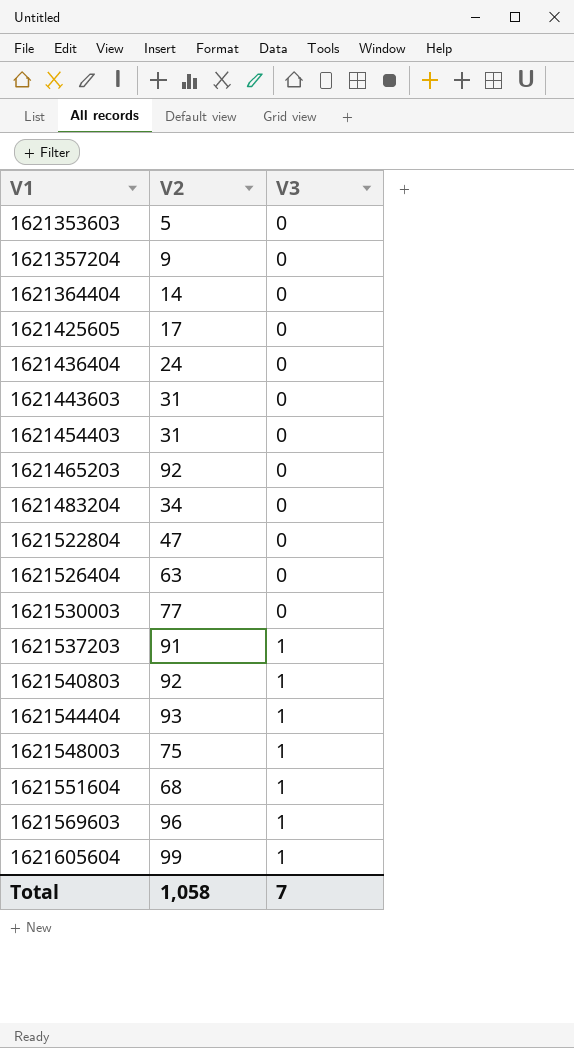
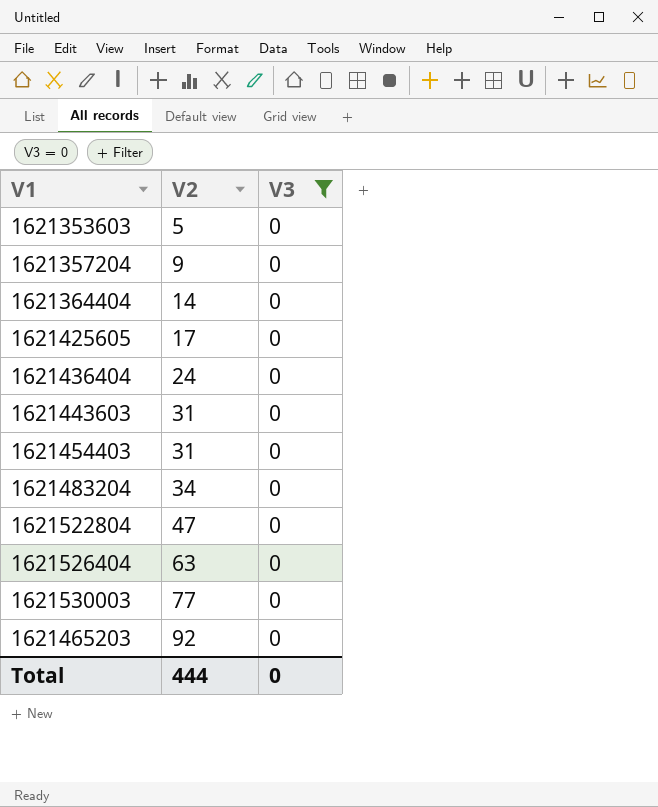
filter: none -> V3 = 0
row order: V1 ascending -> V2 ascending
Total | V2: 1,058 -> 444
Total | V3: 7 -> 0

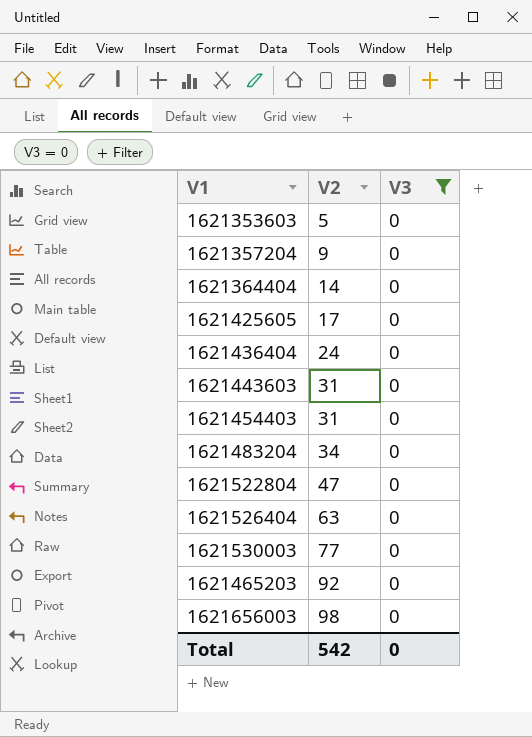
row 1621656003: none -> 98 | 0
Total | V2: 444 -> 542

